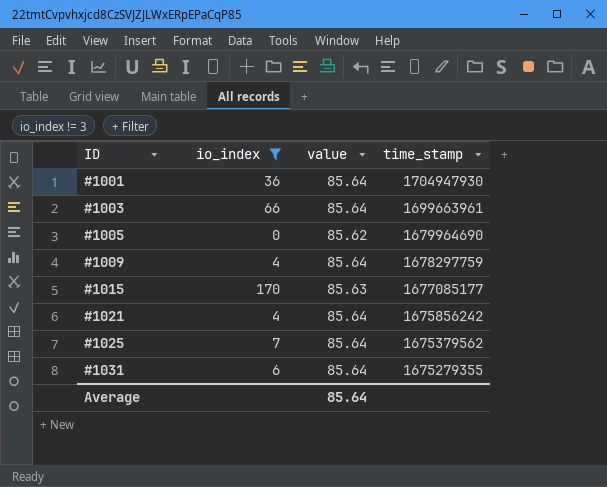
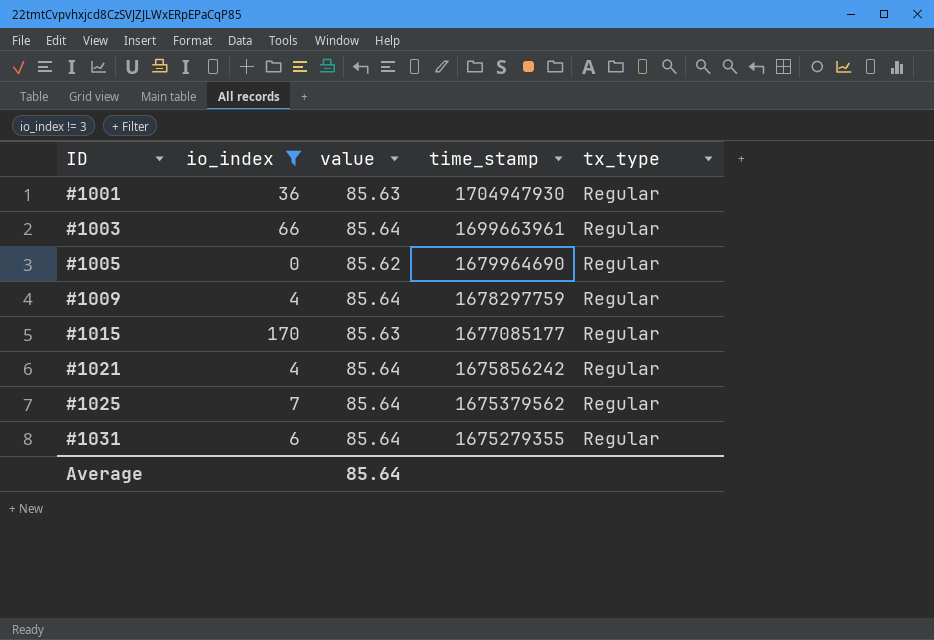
column tx_type | position: none -> 5
#1001 | value: 85.64 -> 85.63

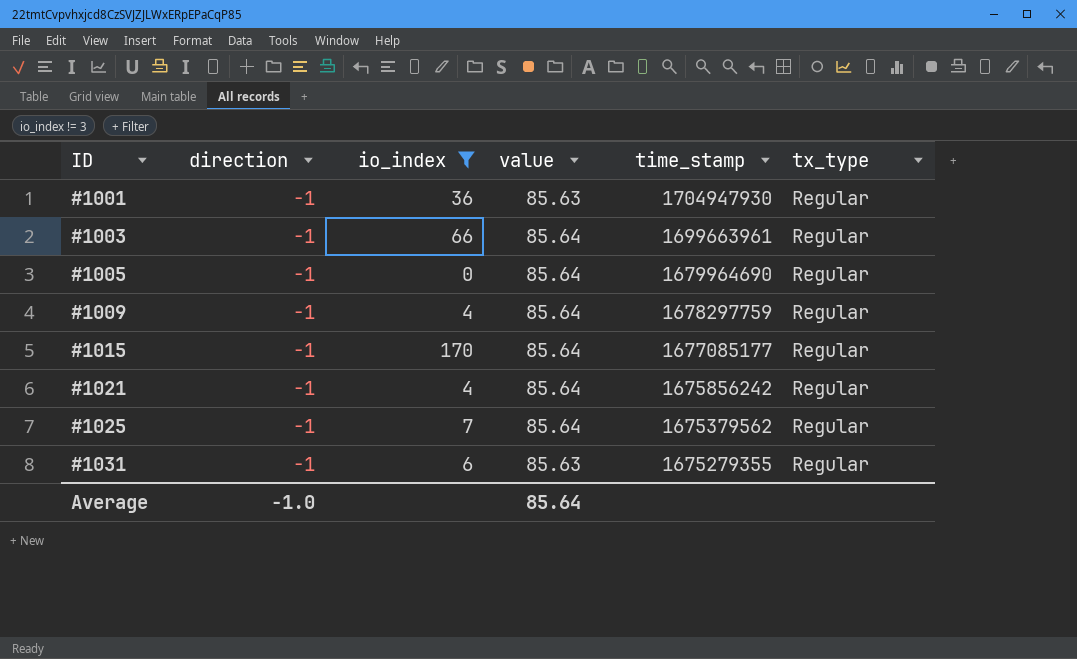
column direction | position: none -> 2
#1005 | value: 85.62 -> 85.64
#1015 | value: 85.63 -> 85.64
#1031 | value: 85.64 -> 85.63

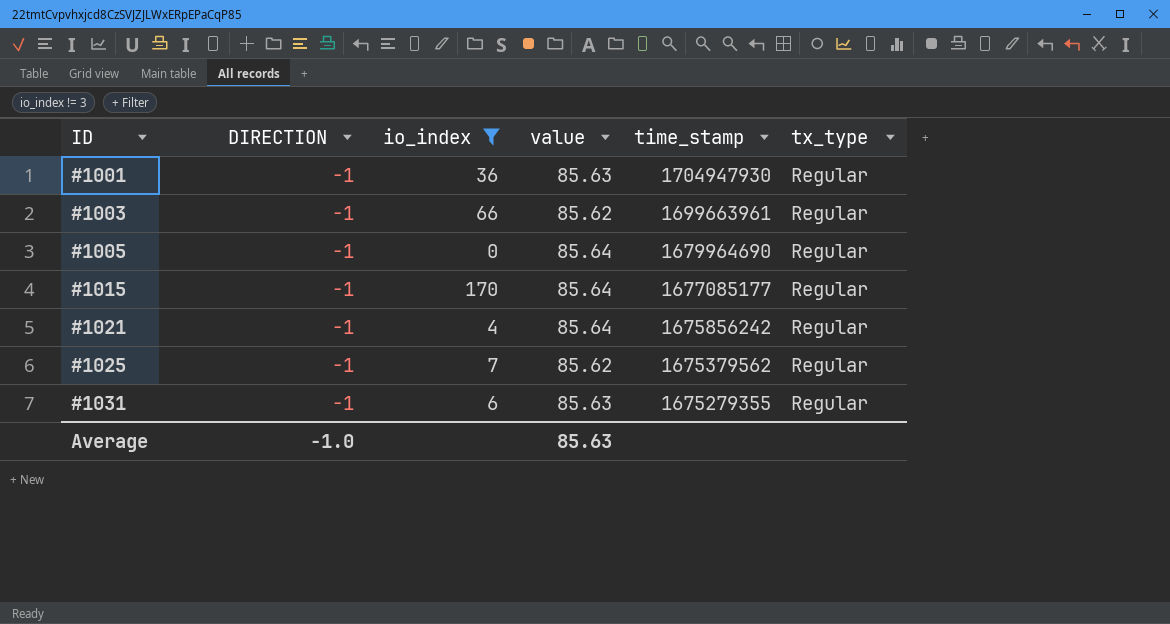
column name: direction -> DIRECTION
row #1009: -1 | 4 | 85.64 | 1678297759 | Regular -> none
#1003 | value: 85.64 -> 85.62
#1025 | value: 85.64 -> 85.62
Average | value: 85.64 -> 85.63

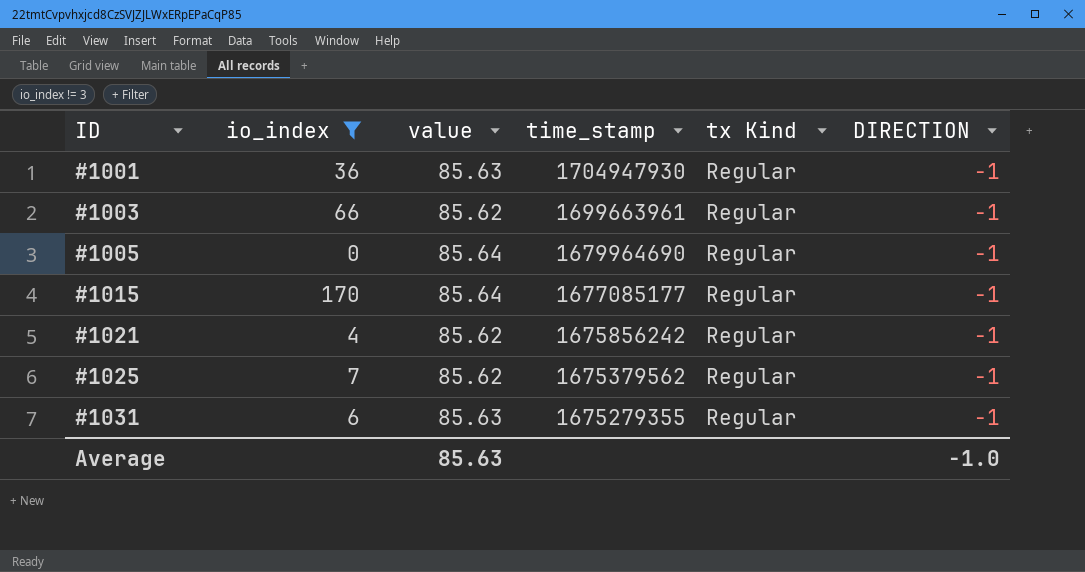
column name: tx_type -> tx Kind
column DIRECTION | position: 2 -> 6
#1021 | value: 85.64 -> 85.62

